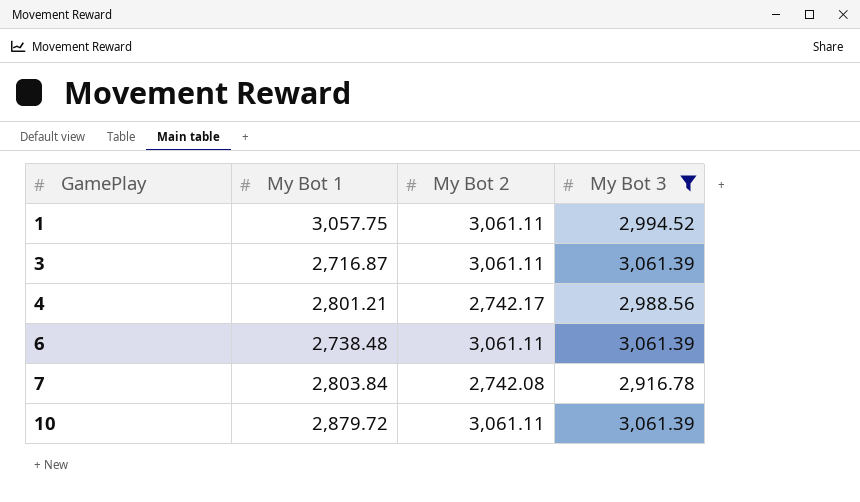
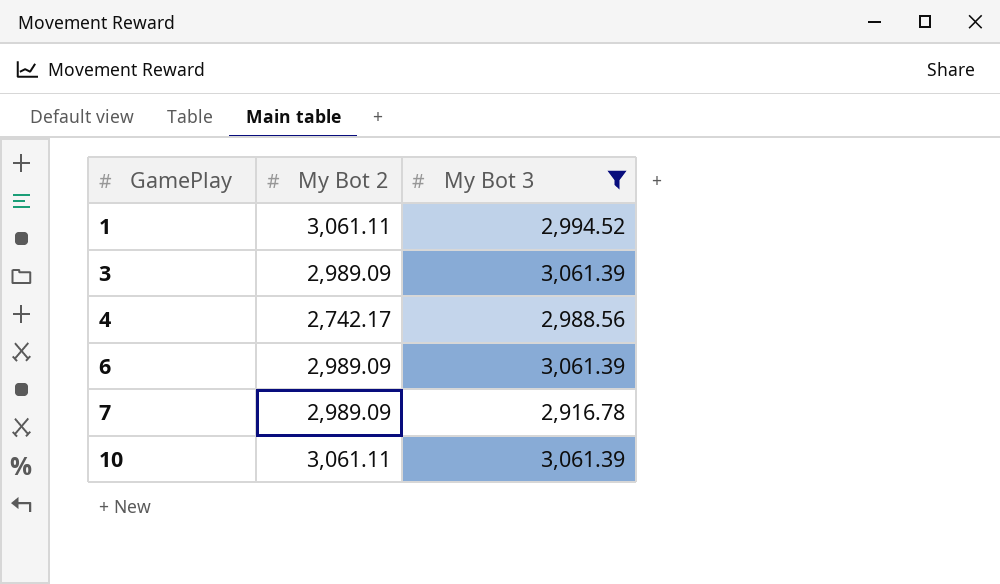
column My Bot 1 | position: 2 -> none
3 | My Bot 2: 3,061.11 -> 2,989.09
6 | My Bot 2: 3,061.11 -> 2,989.09
7 | My Bot 2: 2,742.08 -> 2,989.09

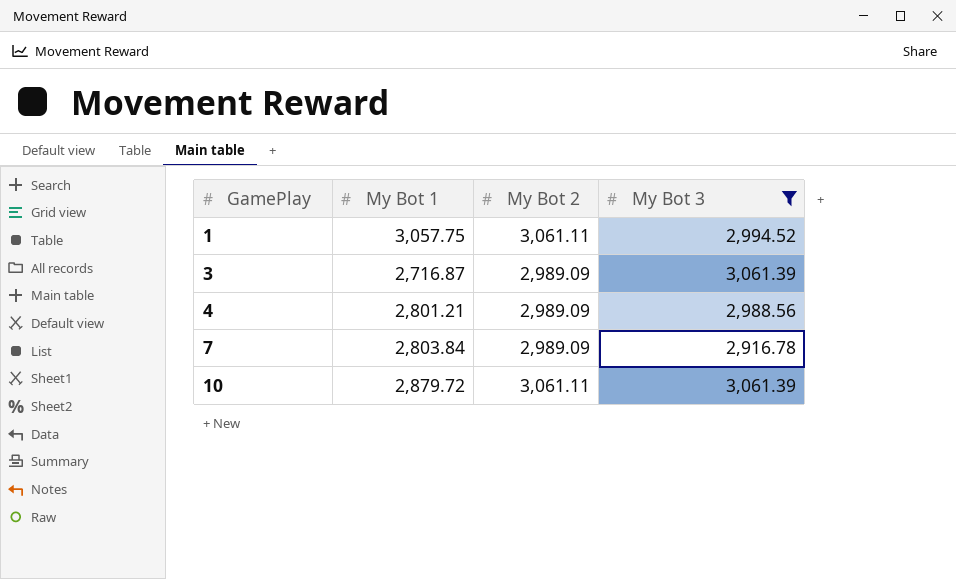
column My Bot 1 | position: none -> 2
row 6: 2,989.09 | 3,061.39 -> none
4 | My Bot 2: 2,742.17 -> 2,989.09

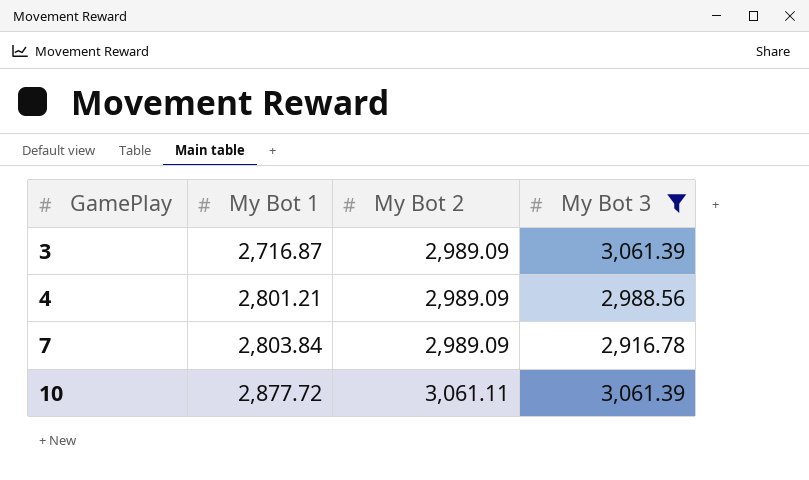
row 1: 3,057.75 | 3,061.11 | 2,994.52 -> none
10 | My Bot 1: 2,879.72 -> 2,877.72

